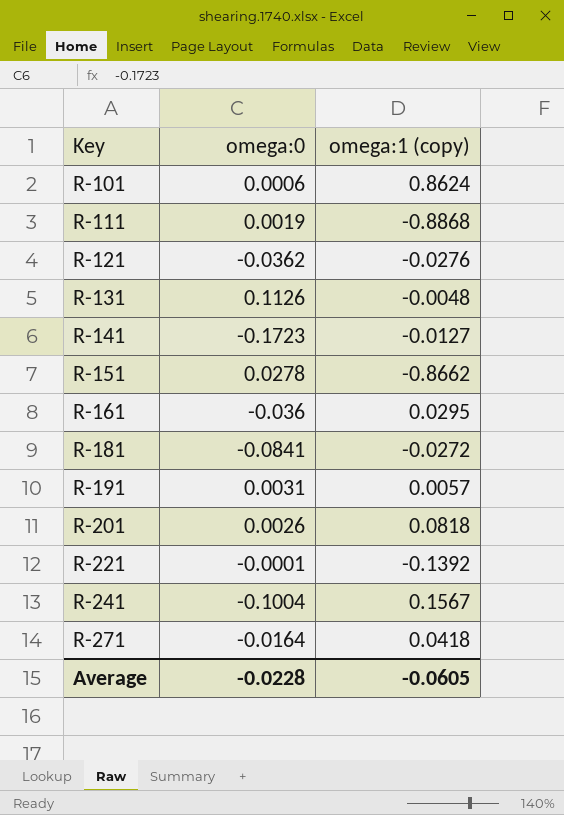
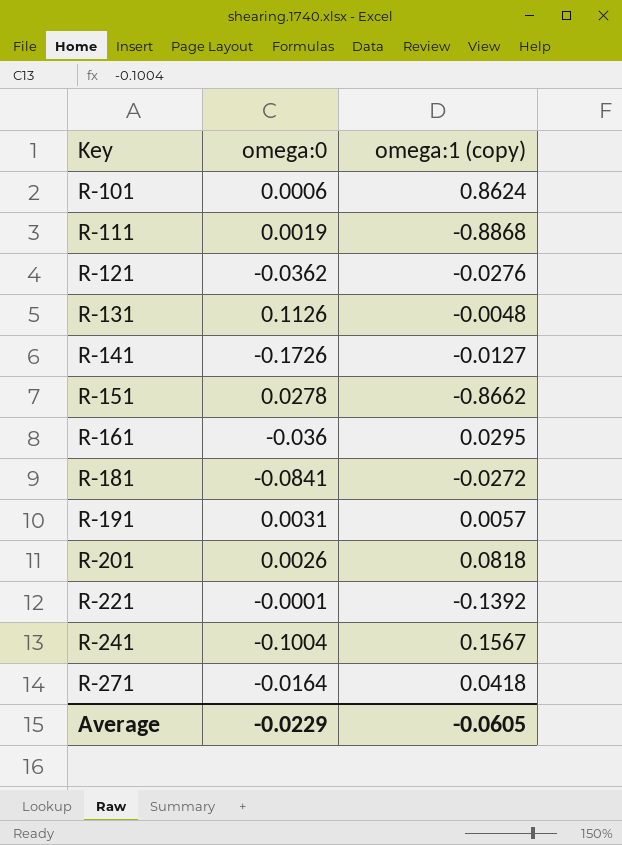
R-141 | omega:0: -0.1723 -> -0.1726
Average | omega:0: -0.0228 -> -0.0229

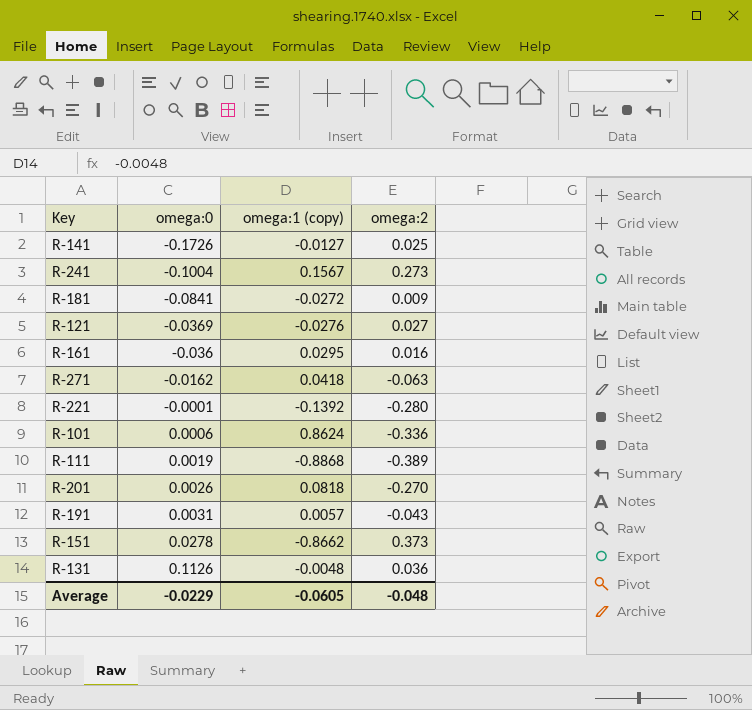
row order: Key ascending -> omega:0 ascending
column omega:2 | position: none -> 4
R-121 | omega:0: -0.0362 -> -0.0369
R-271 | omega:0: -0.0164 -> -0.0162

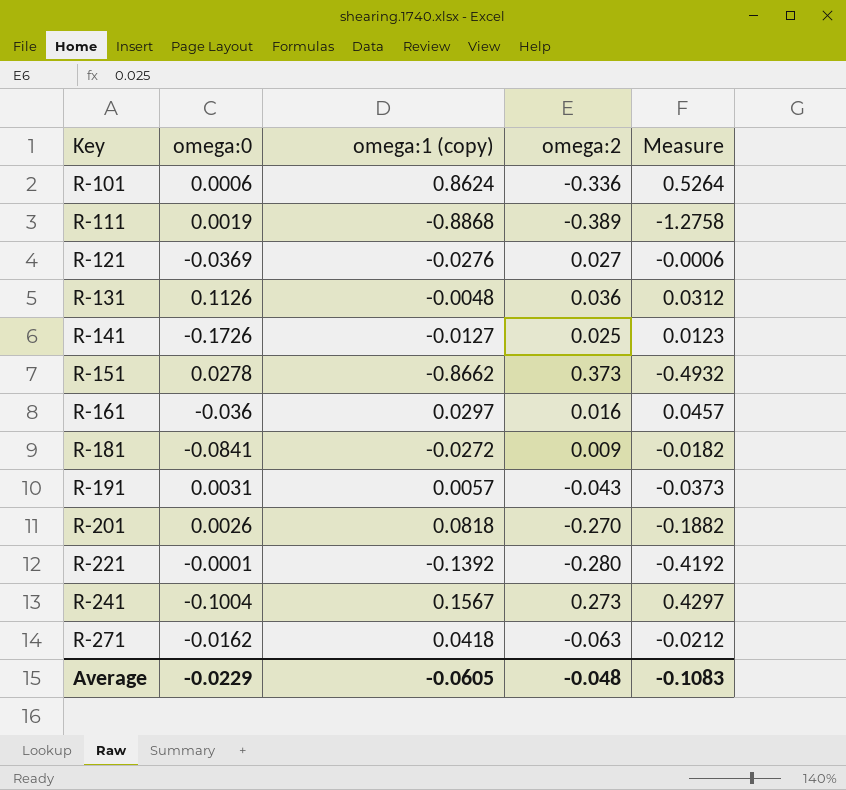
row order: omega:0 ascending -> Key ascending
column Measure | formula: none -> [omega:1 (copy)] + [omega:2]
R-161 | omega:1 (copy): 0.0295 -> 0.0297

